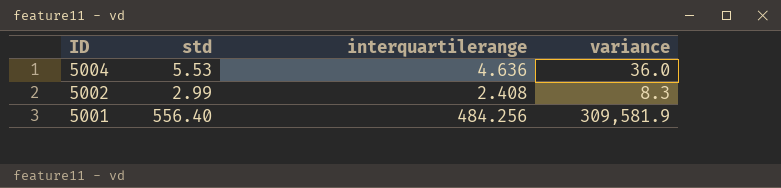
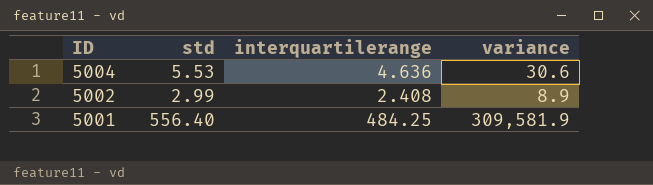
5004 | variance: 36.0 -> 30.6
5002 | variance: 8.3 -> 8.9
5001 | interquartilerange: 484.256 -> 484.25

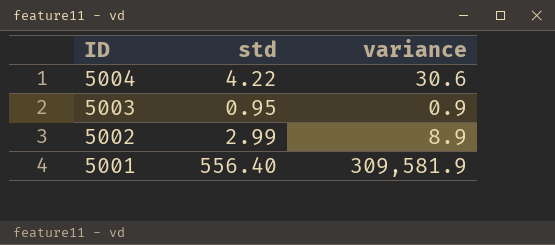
column interquartilerange | position: 3 -> none
5004 | std: 5.53 -> 4.22
row 5003: none -> 0.95 | 0.9

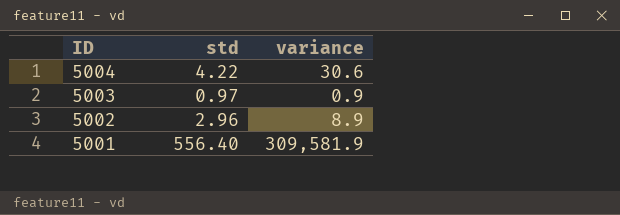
5003 | std: 0.95 -> 0.97
5002 | std: 2.99 -> 2.96

